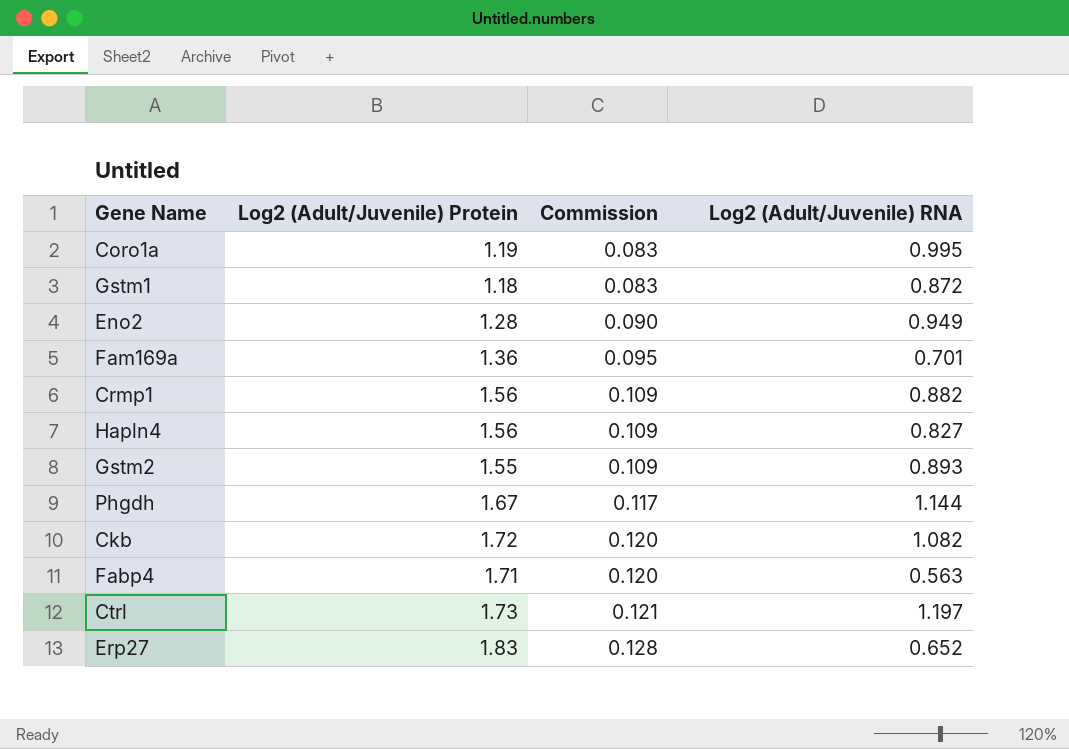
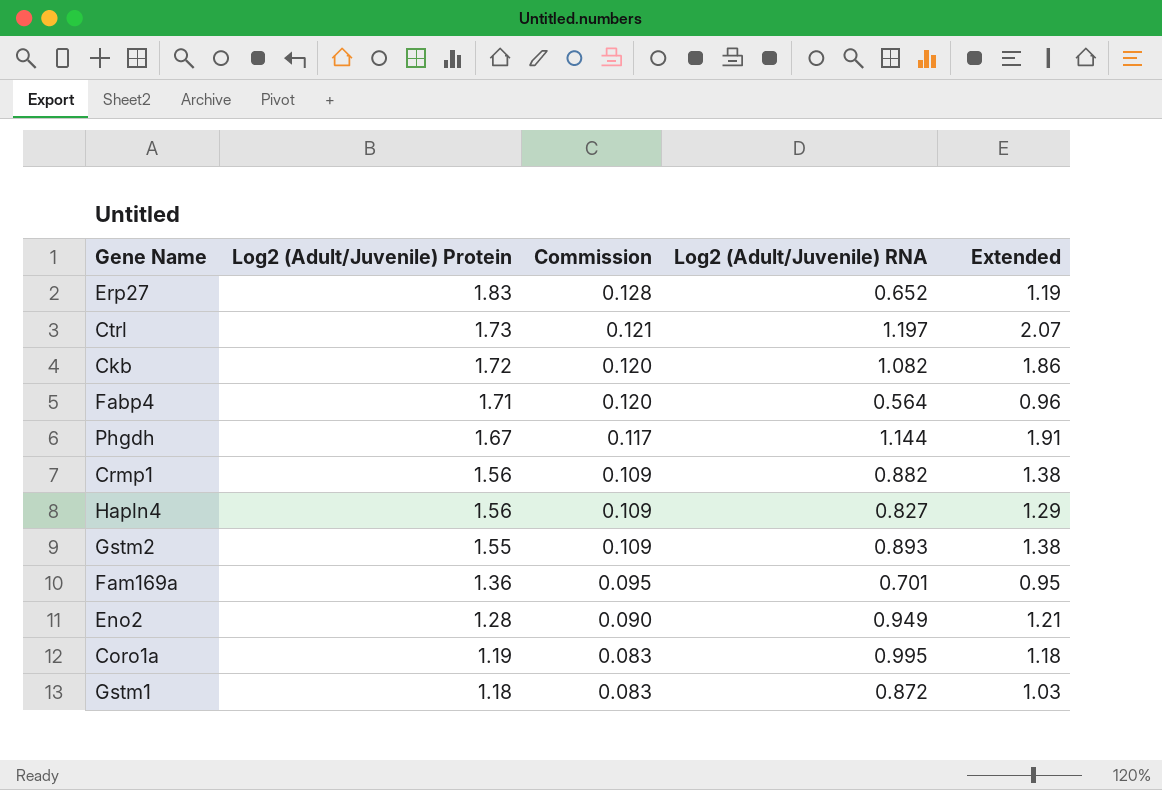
row order: Commission ascending -> Log2 (Adult/Juvenile) Protein descending
column Extended | formula: none -> [Log2 (Adult/Juvenile) Protein] * [Log2 (Adult/Juvenile) RNA]
Fabp4 | Log2 (Adult/Juvenile) RNA: 0.563 -> 0.564

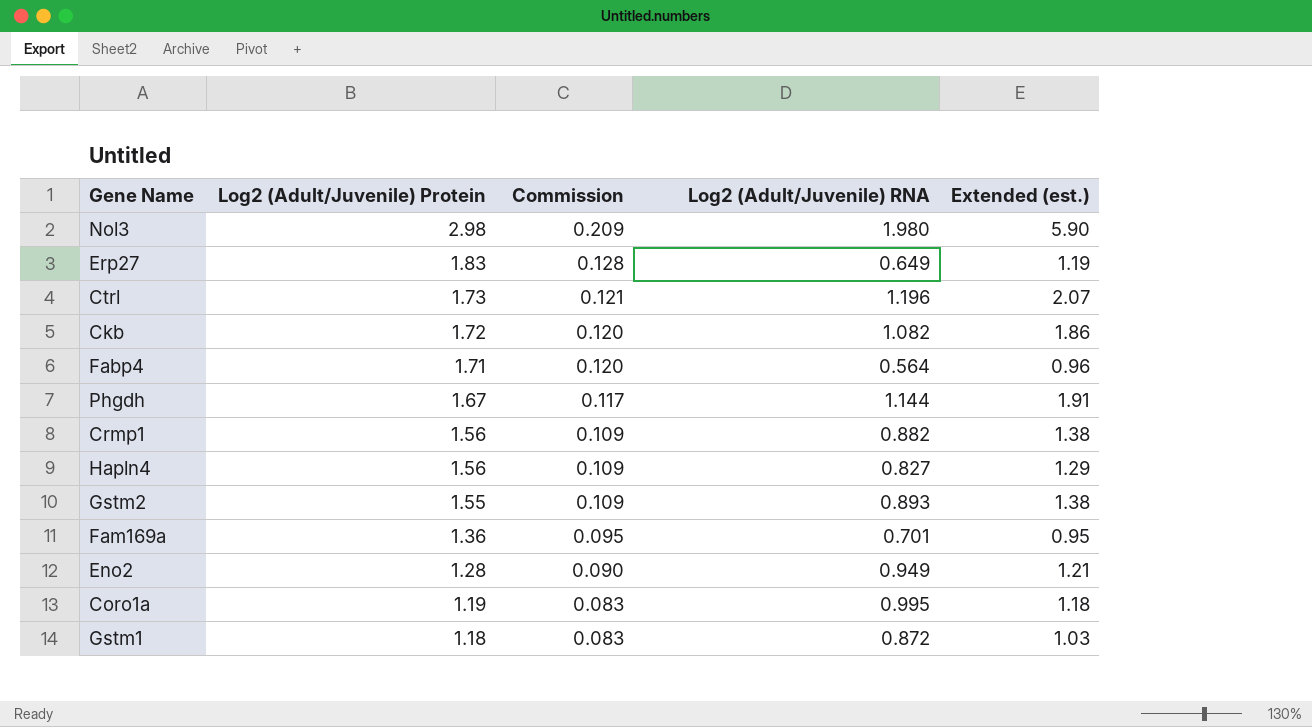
column name: Extended -> Extended (est.)
row Nol3: none -> 2.98 | 0.209 | 1.980 | 5.90
Erp27 | Log2 (Adult/Juvenile) RNA: 0.652 -> 0.649
Ctrl | Log2 (Adult/Juvenile) RNA: 1.197 -> 1.196

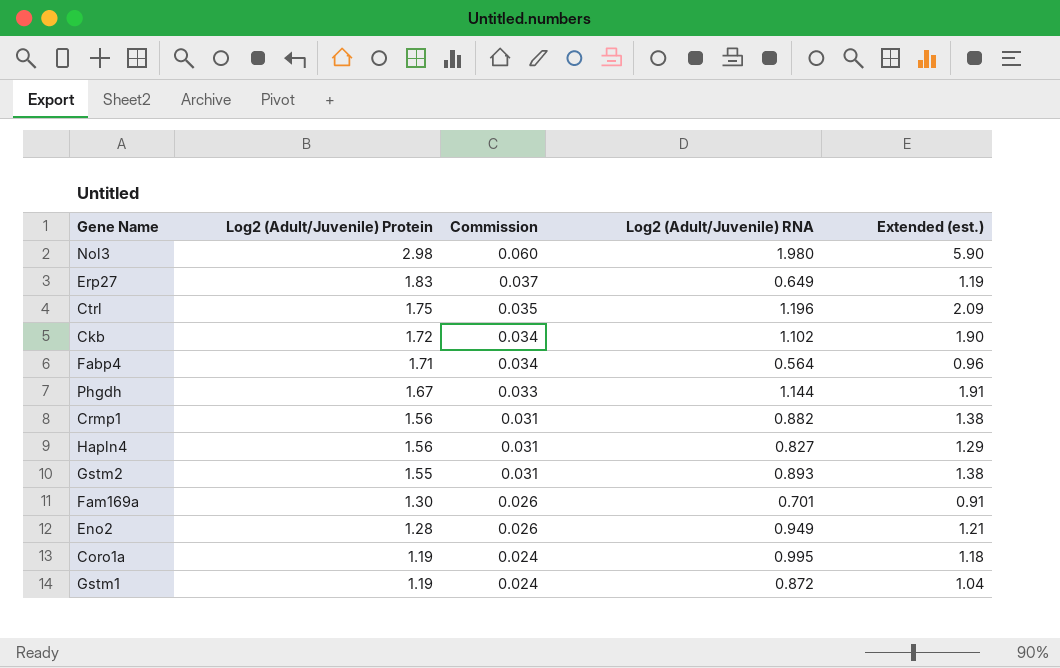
column Commission | formula: [Log2 (Adult/Juvenile) Protein] * 0.07 -> [Log2 (Adult/Juvenile) Protein] * 0.02
Ctrl | Log2 (Adult/Juvenile) Protein: 1.73 -> 1.75
Ctrl | Extended (est.): 2.07 -> 2.09
Ckb | Log2 (Adult/Juvenile) RNA: 1.082 -> 1.102
Ckb | Extended (est.): 1.86 -> 1.90
Fam169a | Log2 (Adult/Juvenile) Protein: 1.36 -> 1.30
Fam169a | Extended (est.): 0.95 -> 0.91
Gstm1 | Log2 (Adult/Juvenile) Protein: 1.18 -> 1.19
Gstm1 | Extended (est.): 1.03 -> 1.04

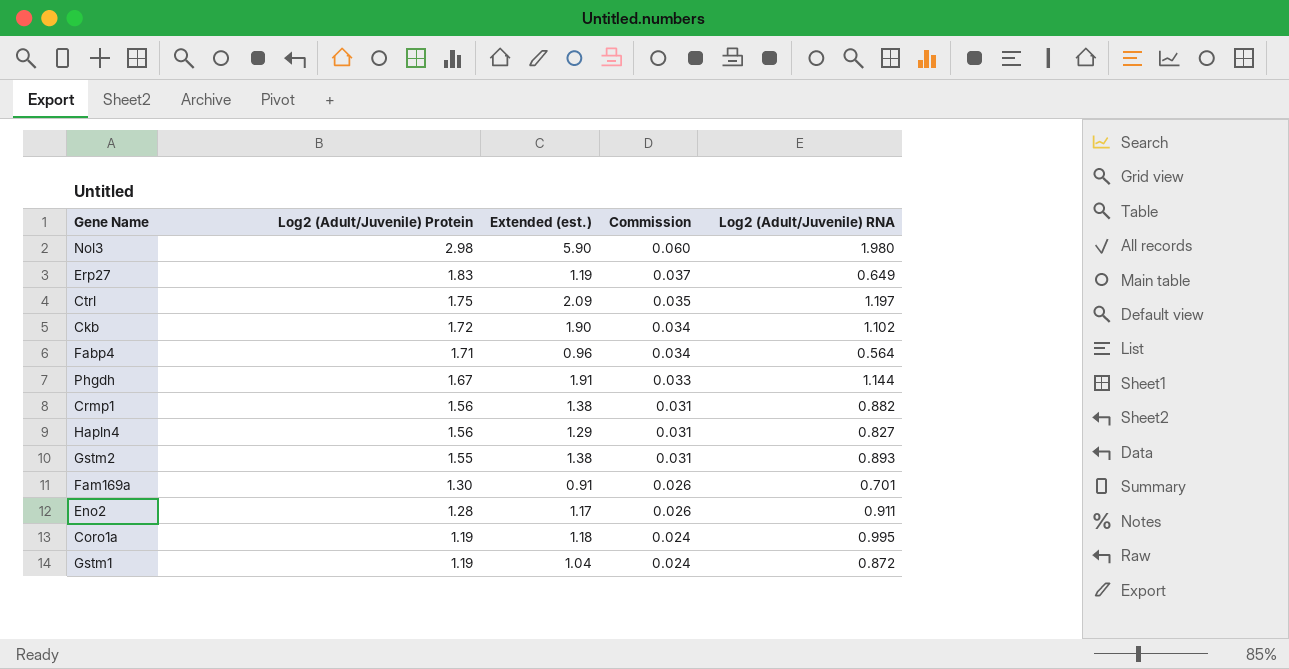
column Extended (est.) | position: 5 -> 3
Ctrl | Log2 (Adult/Juvenile) RNA: 1.196 -> 1.197
Eno2 | Extended (est.): 1.21 -> 1.17
Eno2 | Log2 (Adult/Juvenile) RNA: 0.949 -> 0.911

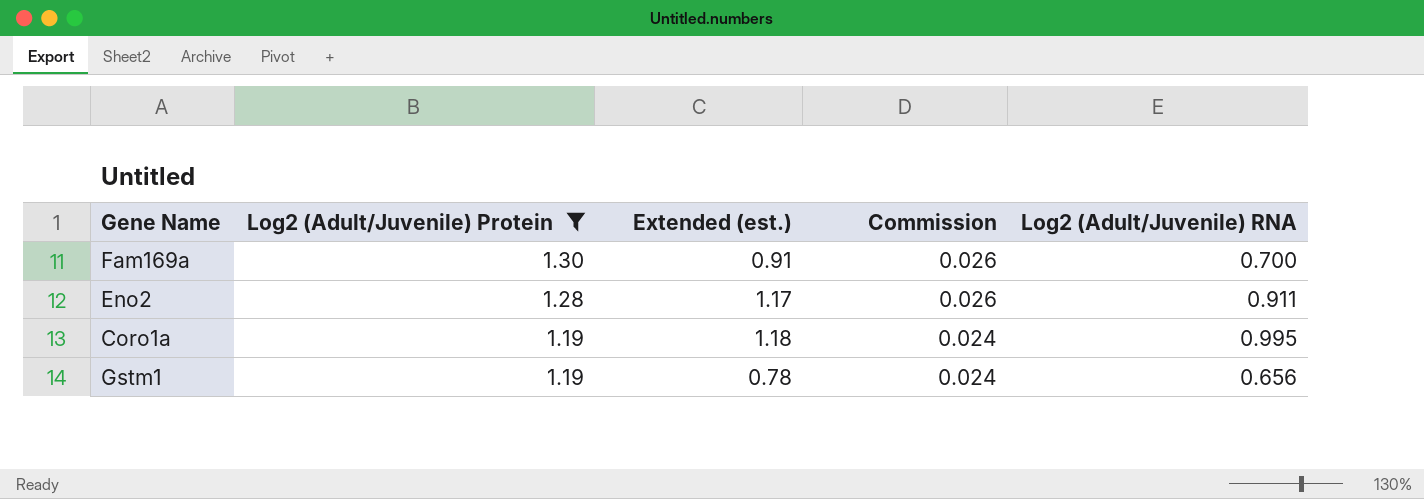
filter: none -> Log2 (Adult/Juvenile) Protein <= 1.30
Fam169a | Log2 (Adult/Juvenile) RNA: 0.701 -> 0.700
Gstm1 | Extended (est.): 1.04 -> 0.78
Gstm1 | Log2 (Adult/Juvenile) RNA: 0.872 -> 0.656

